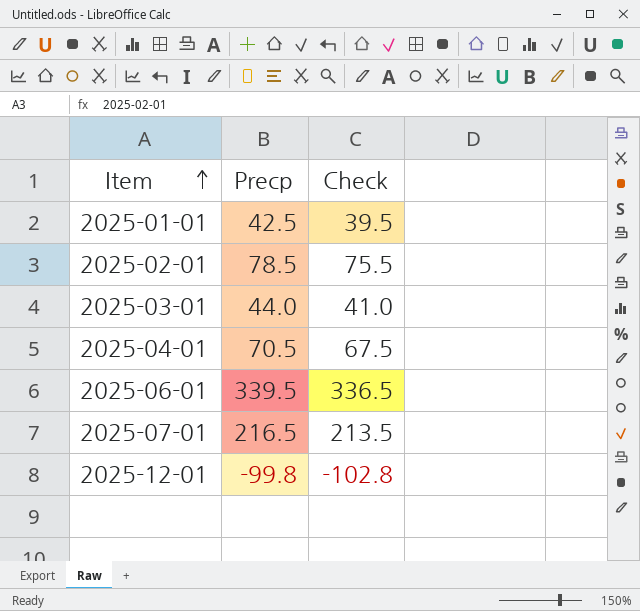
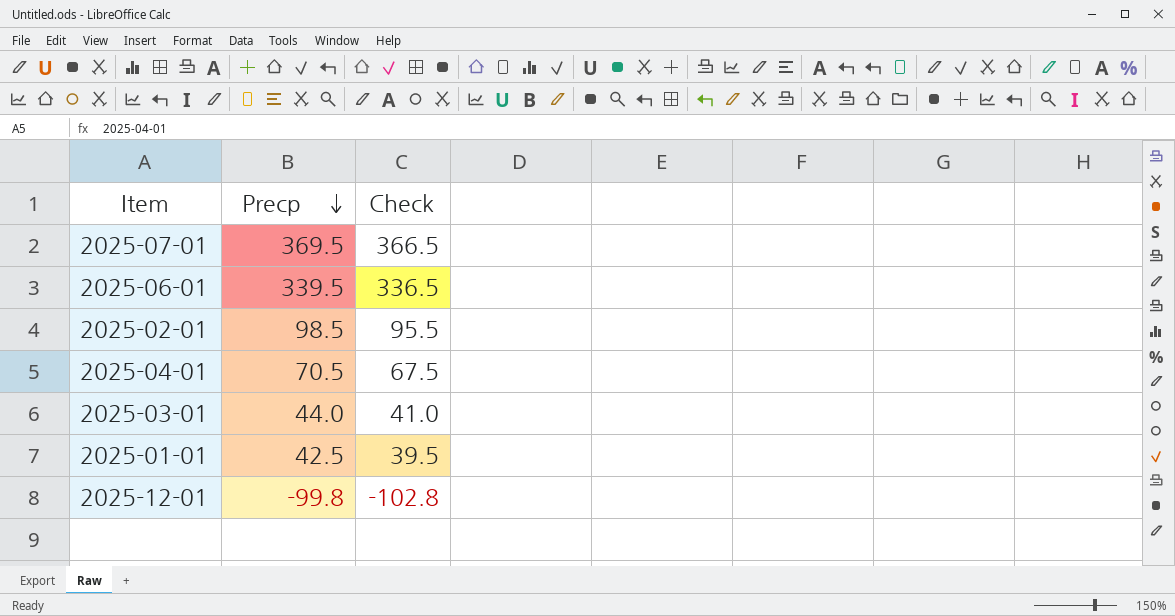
row order: Item ascending -> Precp descending
2025-07-01 | Precp: 216.5 -> 369.5
2025-07-01 | Check: 213.5 -> 366.5
2025-02-01 | Precp: 78.5 -> 98.5
2025-02-01 | Check: 75.5 -> 95.5

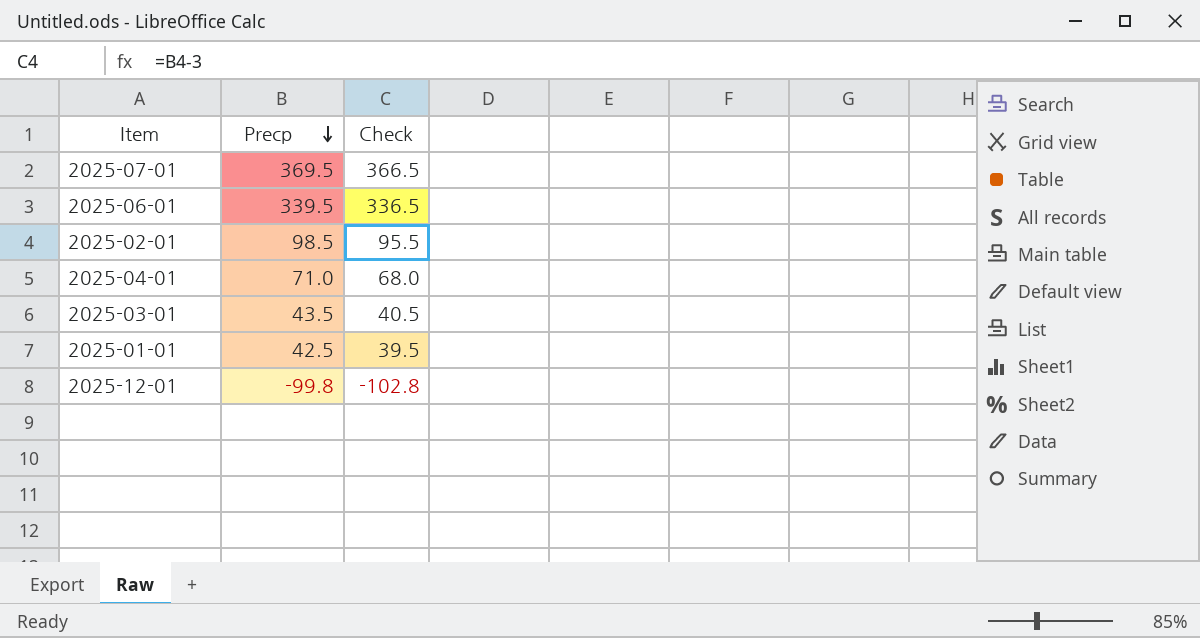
2025-04-01 | Precp: 70.5 -> 71.0
2025-04-01 | Check: 67.5 -> 68.0
2025-03-01 | Precp: 44.0 -> 43.5
2025-03-01 | Check: 41.0 -> 40.5

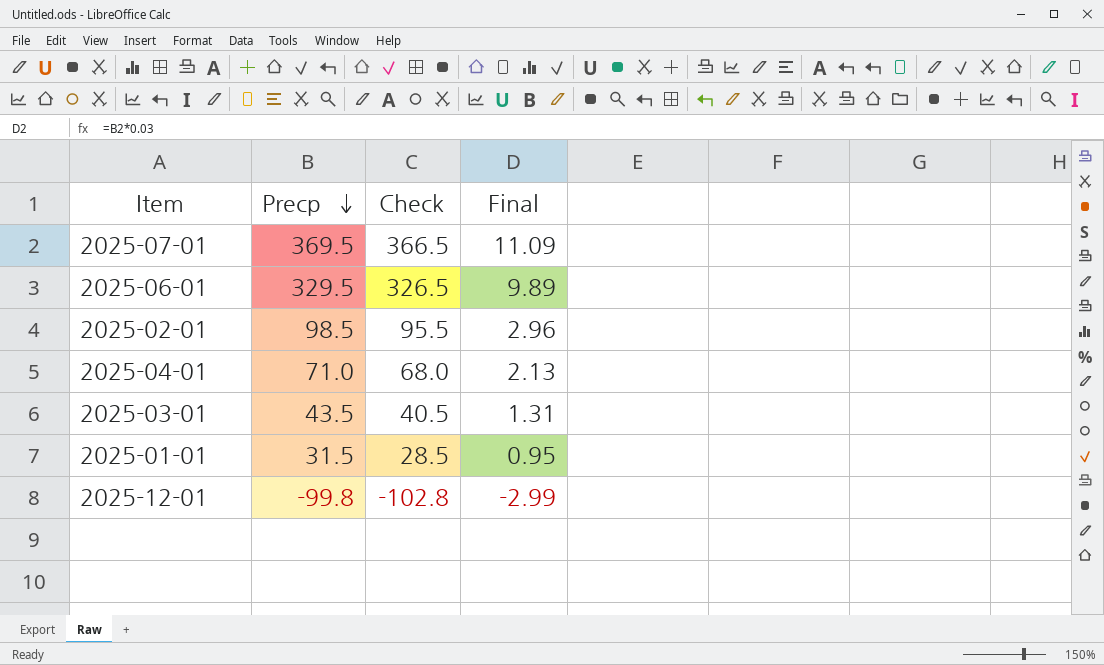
column Final | formula: none -> [Precp] * 0.03
2025-06-01 | Precp: 339.5 -> 329.5
2025-06-01 | Check: 336.5 -> 326.5
2025-01-01 | Precp: 42.5 -> 31.5
2025-01-01 | Check: 39.5 -> 28.5

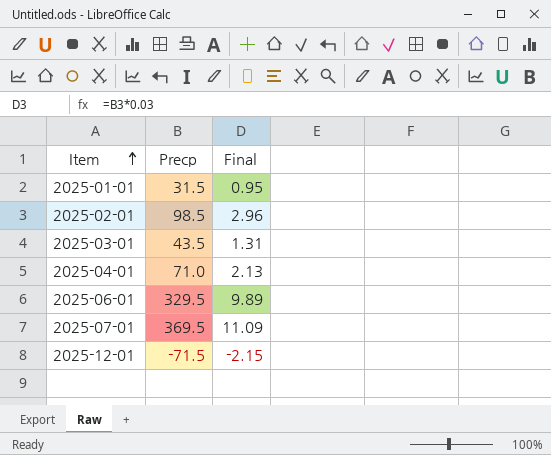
row order: Precp descending -> Item ascending
column Check | formula: [Precp] - 3 -> none
2025-12-01 | Precp: -99.8 -> -71.5
2025-12-01 | Final: -2.99 -> -2.15

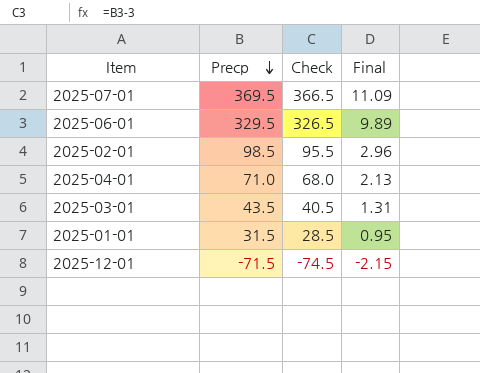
row order: Item ascending -> Precp descending
column Check | formula: none -> [Precp] - 3

